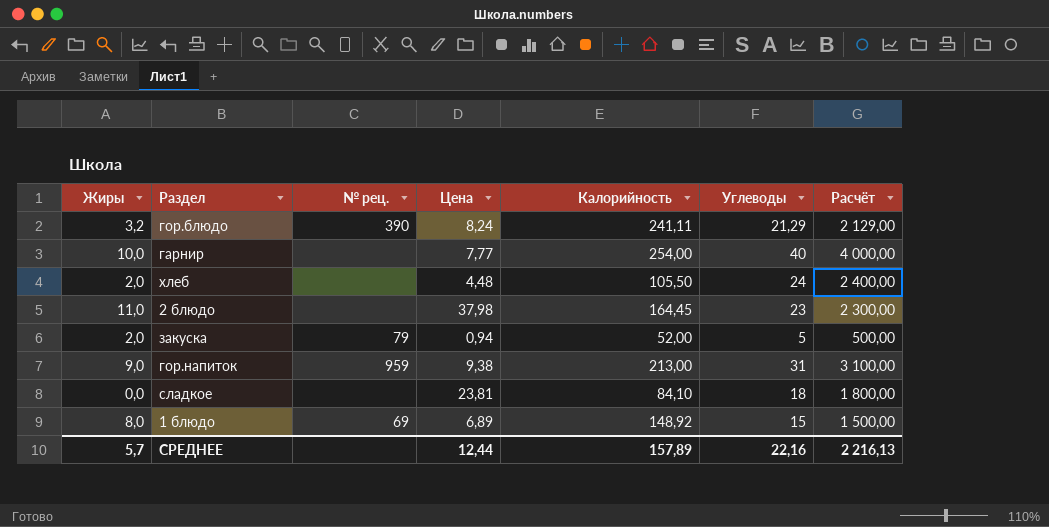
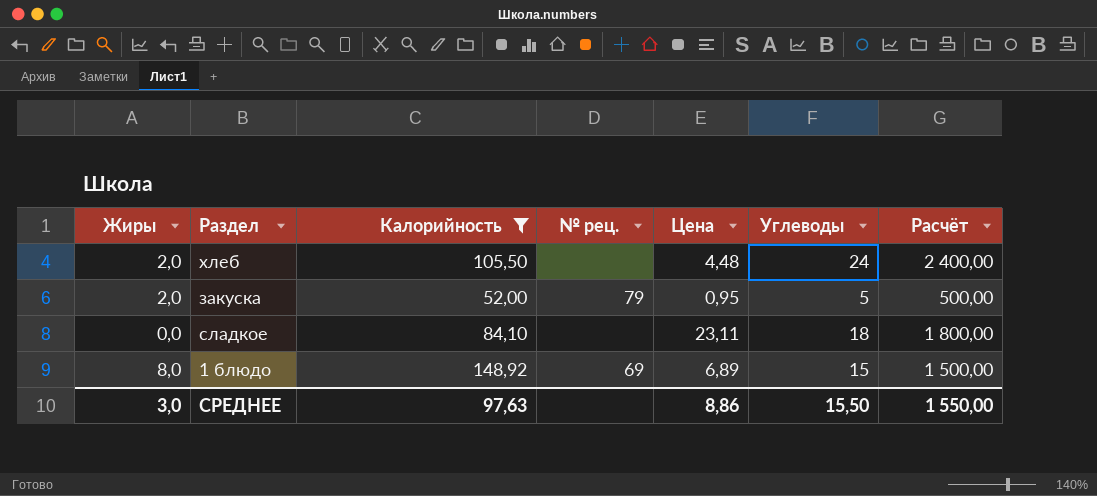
filter: none -> Калорийность <= 148,92
column Калорийность | position: 5 -> 3
закуска | Цена: 0,94 -> 0,95
сладкое | Цена: 23,81 -> 23,11
СРЕДНЕЕ | Жиры: 5,7 -> 3,0
СРЕДНЕЕ | Калорийность: 157,89 -> 97,63
СРЕДНЕЕ | Цена: 12,44 -> 8,86
СРЕДНЕЕ | Углеводы: 22,16 -> 15,50
СРЕДНЕЕ | Расчёт: 2 216,13 -> 1 550,00

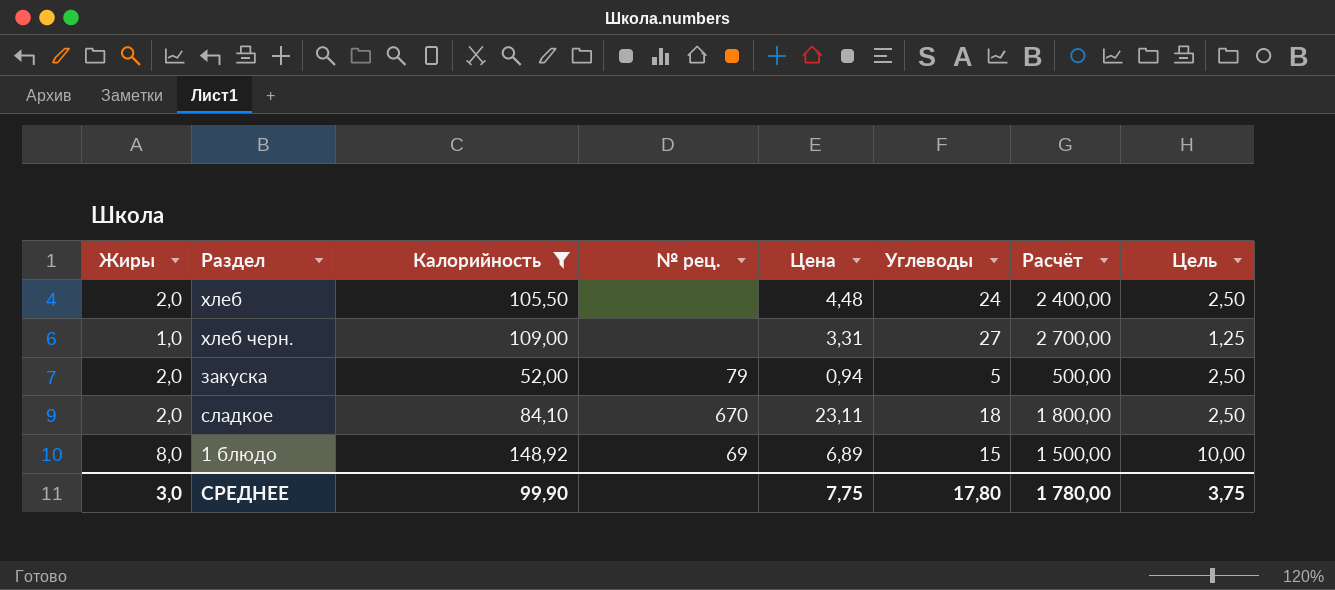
column Цель | formula: none -> [Жиры] * 1,25
row хлеб черн.: none -> 1,0 | 109,00 | none | 3,31 | 27 | 2 700,00 | 1,25
закуска | Цена: 0,95 -> 0,94
сладкое | Жиры: 0,0 -> 2,0
сладкое | № рец.: none -> 670
СРЕДНЕЕ | Калорийность: 97,63 -> 99,90
СРЕДНЕЕ | Цена: 8,86 -> 7,75
СРЕДНЕЕ | Углеводы: 15,50 -> 17,80
СРЕДНЕЕ | Расчёт: 1 550,00 -> 1 780,00

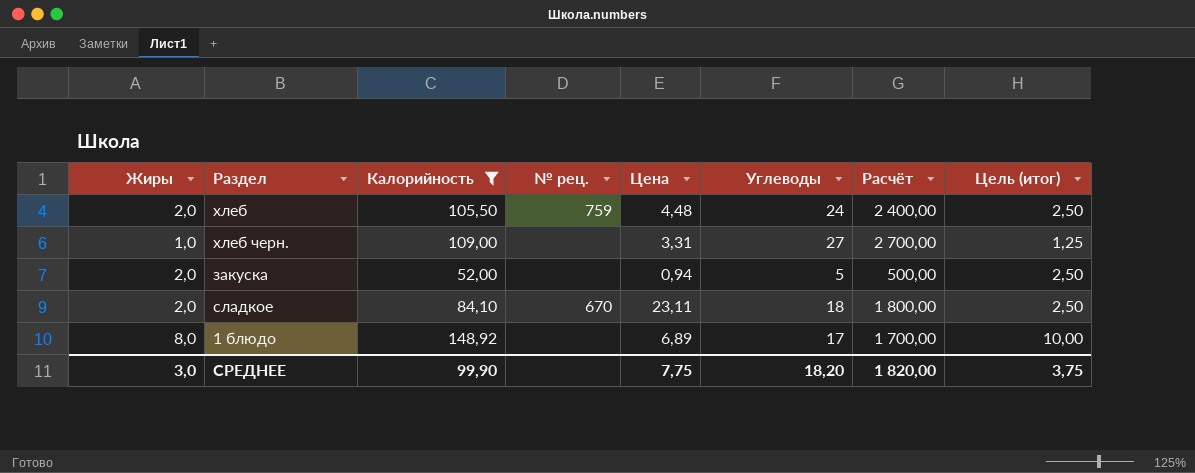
column name: Цель -> Цель (итог)
хлеб | № рец.: none -> 759
закуска | № рец.: 79 -> none
1 блюдо | № рец.: 69 -> none
1 блюдо | Углеводы: 15 -> 17
1 блюдо | Расчёт: 1 500,00 -> 1 700,00
СРЕДНЕЕ | Углеводы: 17,80 -> 18,20
СРЕДНЕЕ | Расчёт: 1 780,00 -> 1 820,00

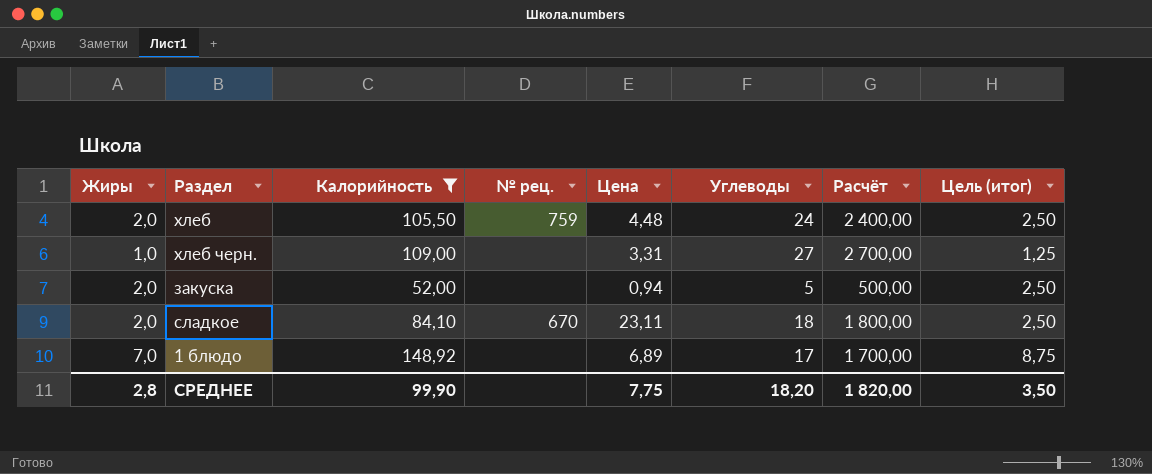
1 блюдо | Жиры: 8,0 -> 7,0
1 блюдо | Цель (итог): 10,00 -> 8,75
СРЕДНЕЕ | Жиры: 3,0 -> 2,8
СРЕДНЕЕ | Цель (итог): 3,75 -> 3,50

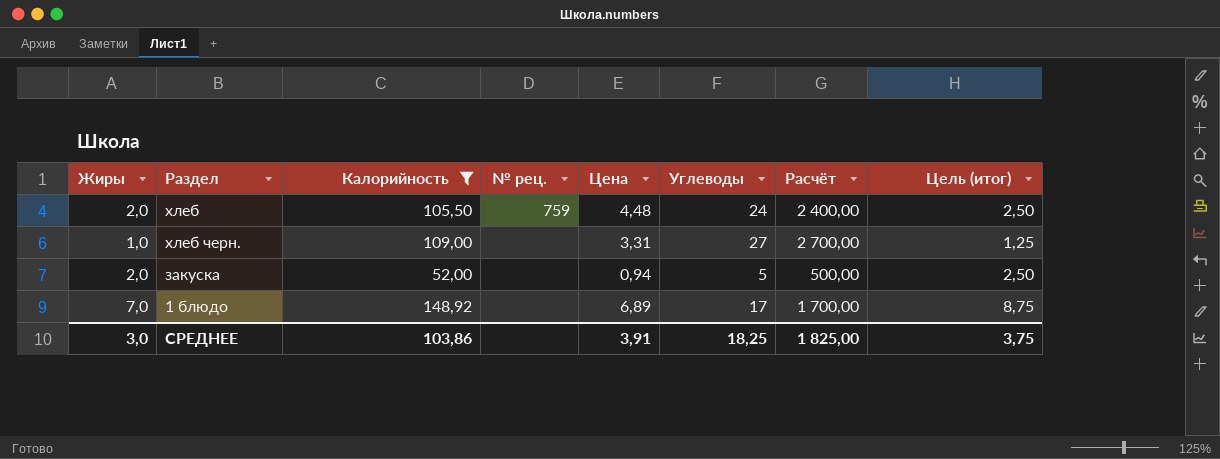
row сладкое: 2,0 | 84,10 | 670 | 23,11 | 18 | 1 800,00 | 2,50 -> none
СРЕДНЕЕ | Жиры: 2,8 -> 3,0
СРЕДНЕЕ | Калорийность: 99,90 -> 103,86
СРЕДНЕЕ | Цена: 7,75 -> 3,91
СРЕДНЕЕ | Углеводы: 18,20 -> 18,25
СРЕДНЕЕ | Расчёт: 1 820,00 -> 1 825,00
СРЕДНЕЕ | Цель (итог): 3,50 -> 3,75

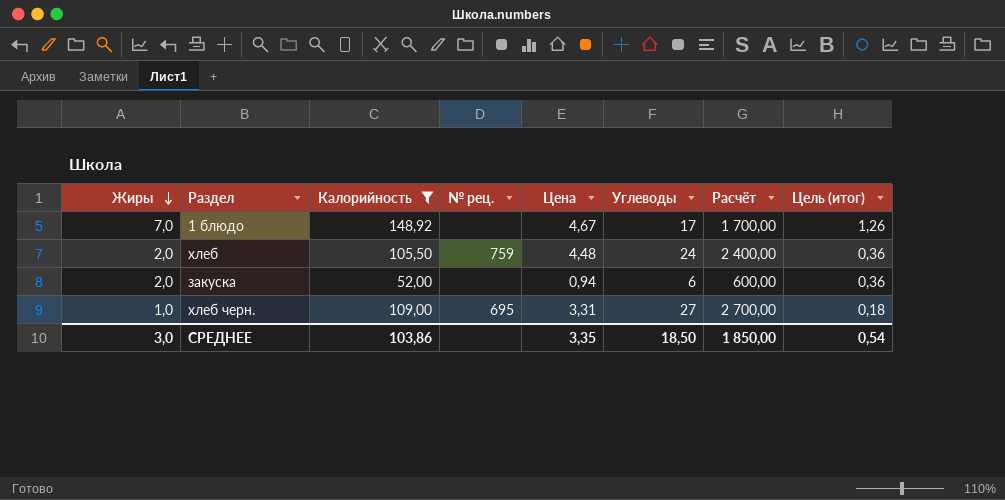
row order: none -> Жиры descending
column Цель (итог) | formula: [Жиры] * 1,25 -> [Жиры] * 0,18
1 блюдо | Цена: 6,89 -> 4,67
закуска | Углеводы: 5 -> 6
закуска | Расчёт: 500,00 -> 600,00
хлеб черн. | № рец.: none -> 695
СРЕДНЕЕ | Цена: 3,91 -> 3,35
СРЕДНЕЕ | Углеводы: 18,25 -> 18,50
СРЕДНЕЕ | Расчёт: 1 825,00 -> 1 850,00
СРЕДНЕЕ | Цель (итог): 3,75 -> 0,54

